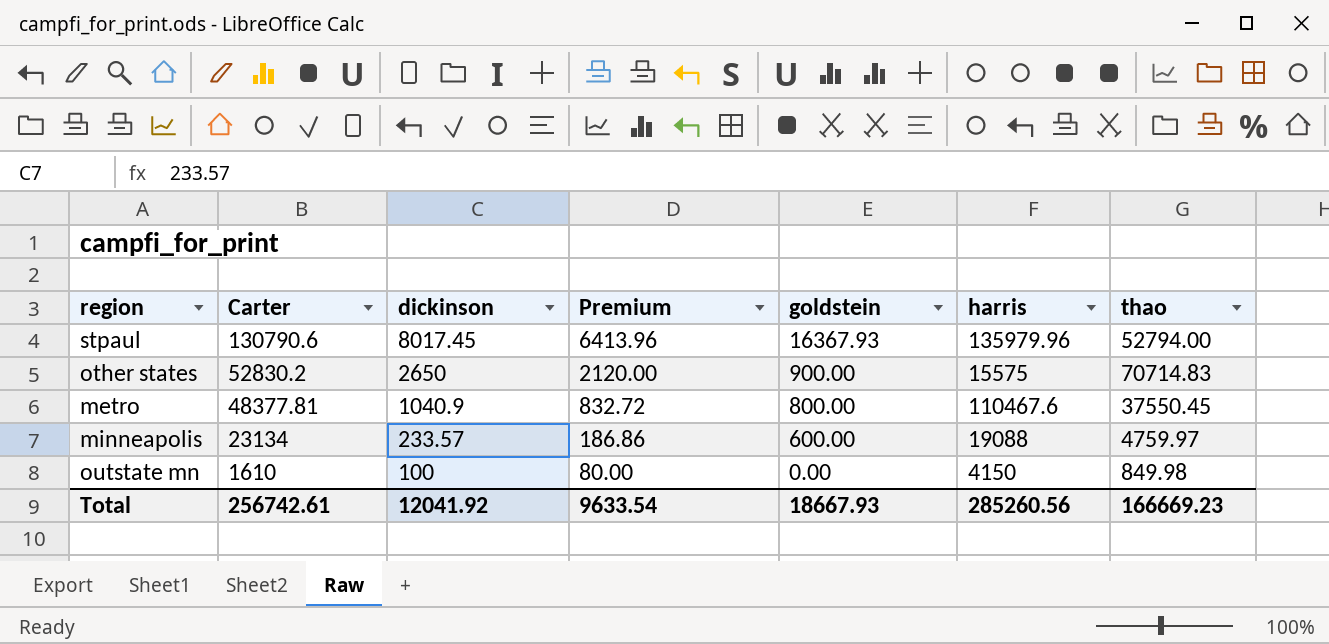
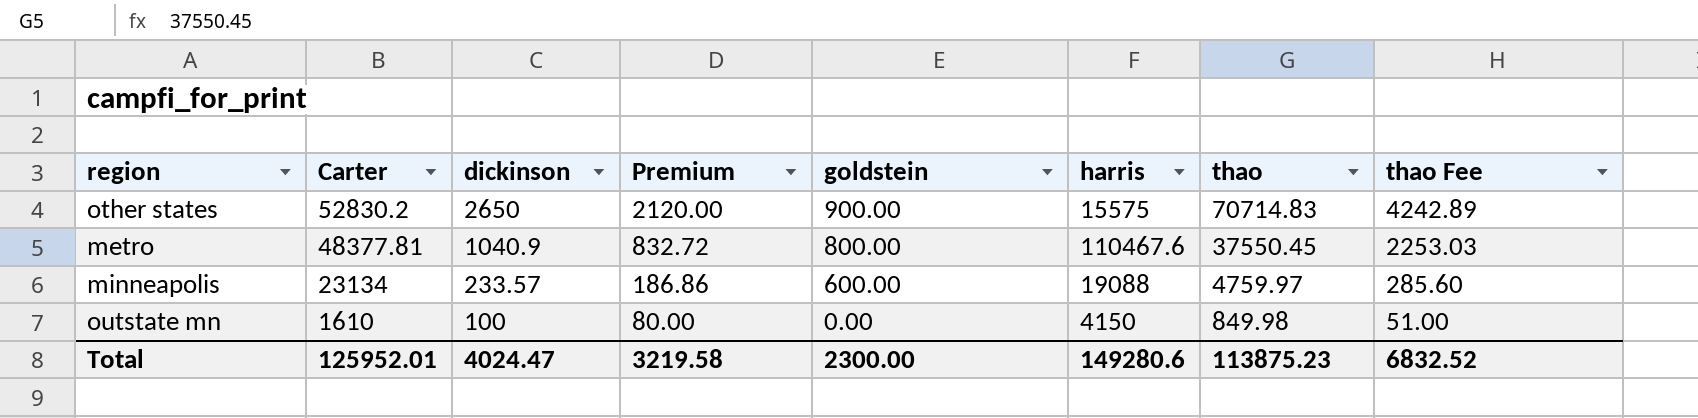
column thao Fee | formula: none -> [thao] * 0.06
row stpaul: 130790.6 | 8017.45 | 6413.96 | 16367.93 | 135979.96 | 52794.00 -> none
Total | Carter: 256742.61 -> 125952.01
Total | dickinson: 12041.92 -> 4024.47
Total | Premium: 9633.54 -> 3219.58
Total | goldstein: 18667.93 -> 2300.00
Total | harris: 285260.56 -> 149280.6
Total | thao: 166669.23 -> 113875.23

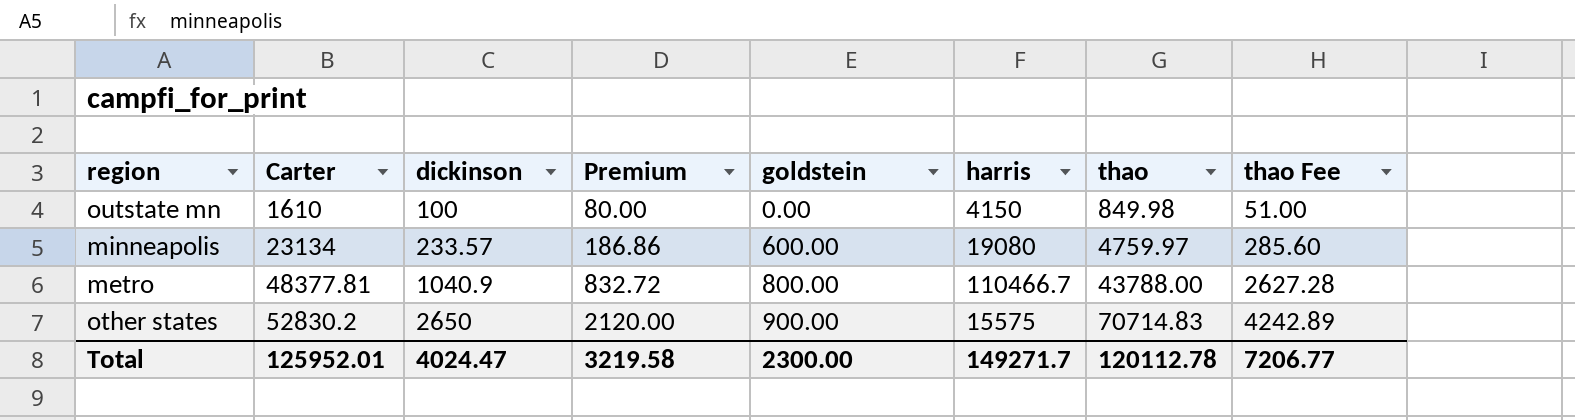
row order: Carter descending -> Carter ascending
minneapolis | harris: 19088 -> 19080
metro | harris: 110467.6 -> 110466.7
metro | thao: 37550.45 -> 43788.00
metro | thao Fee: 2253.03 -> 2627.28
Total | harris: 149280.6 -> 149271.7
Total | thao: 113875.23 -> 120112.78
Total | thao Fee: 6832.52 -> 7206.77

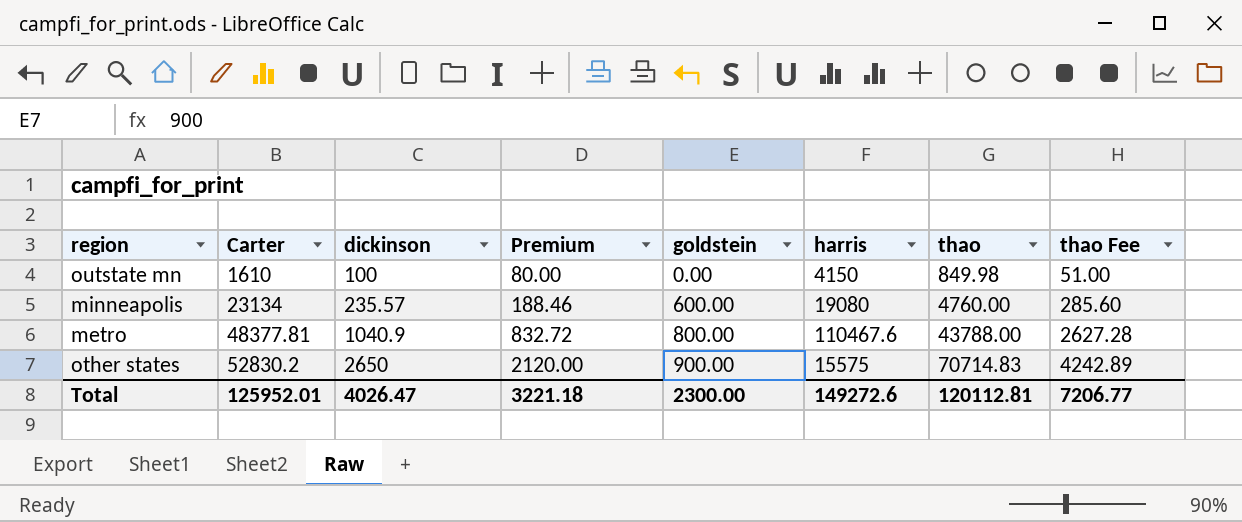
minneapolis | dickinson: 233.57 -> 235.57
minneapolis | Premium: 186.86 -> 188.46
minneapolis | thao: 4759.97 -> 4760.00
metro | harris: 110466.7 -> 110467.6
Total | dickinson: 4024.47 -> 4026.47
Total | Premium: 3219.58 -> 3221.18
Total | harris: 149271.7 -> 149272.6
Total | thao: 120112.78 -> 120112.81

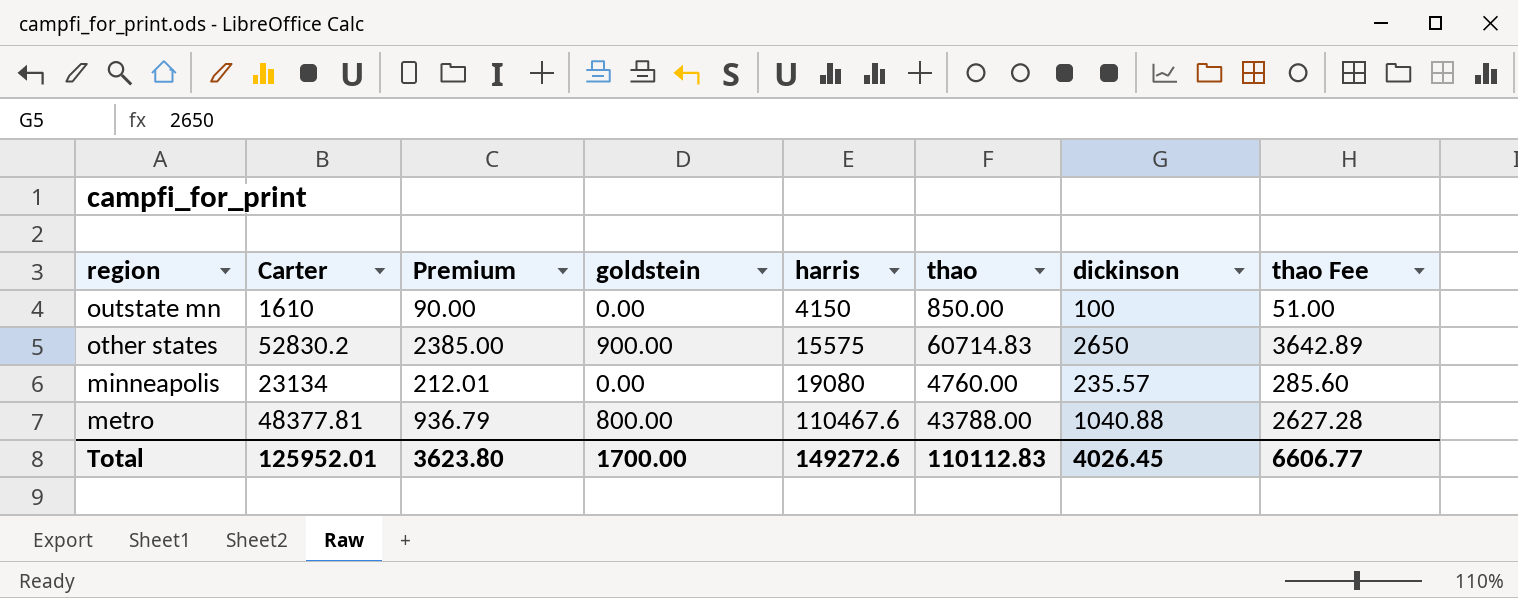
row order: Carter ascending -> region descending
column Premium | formula: [dickinson] * 0.8 -> [dickinson] * 0.9
column dickinson | position: 3 -> 7
outstate mn | thao: 849.98 -> 850.00
other states | thao: 70714.83 -> 60714.83
other states | thao Fee: 4242.89 -> 3642.89
minneapolis | goldstein: 600.00 -> 0.00
metro | dickinson: 1040.9 -> 1040.88
Total | Premium: 3221.18 -> 3623.80
Total | goldstein: 2300.00 -> 1700.00
Total | thao: 120112.81 -> 110112.83
Total | dickinson: 4026.47 -> 4026.45
Total | thao Fee: 7206.77 -> 6606.77

